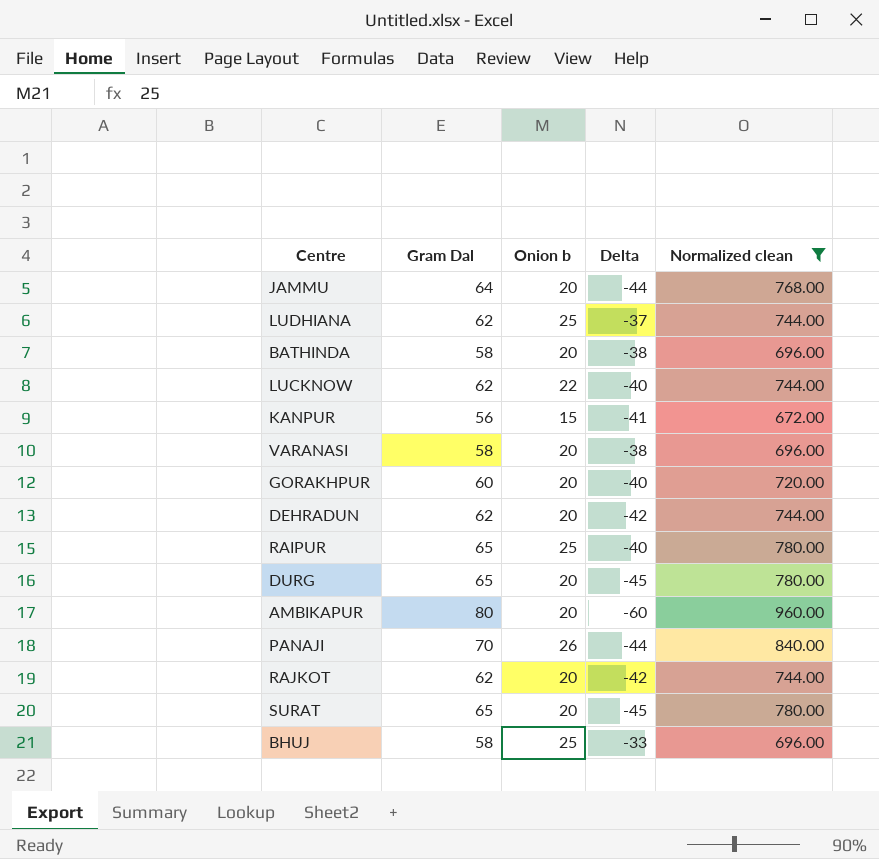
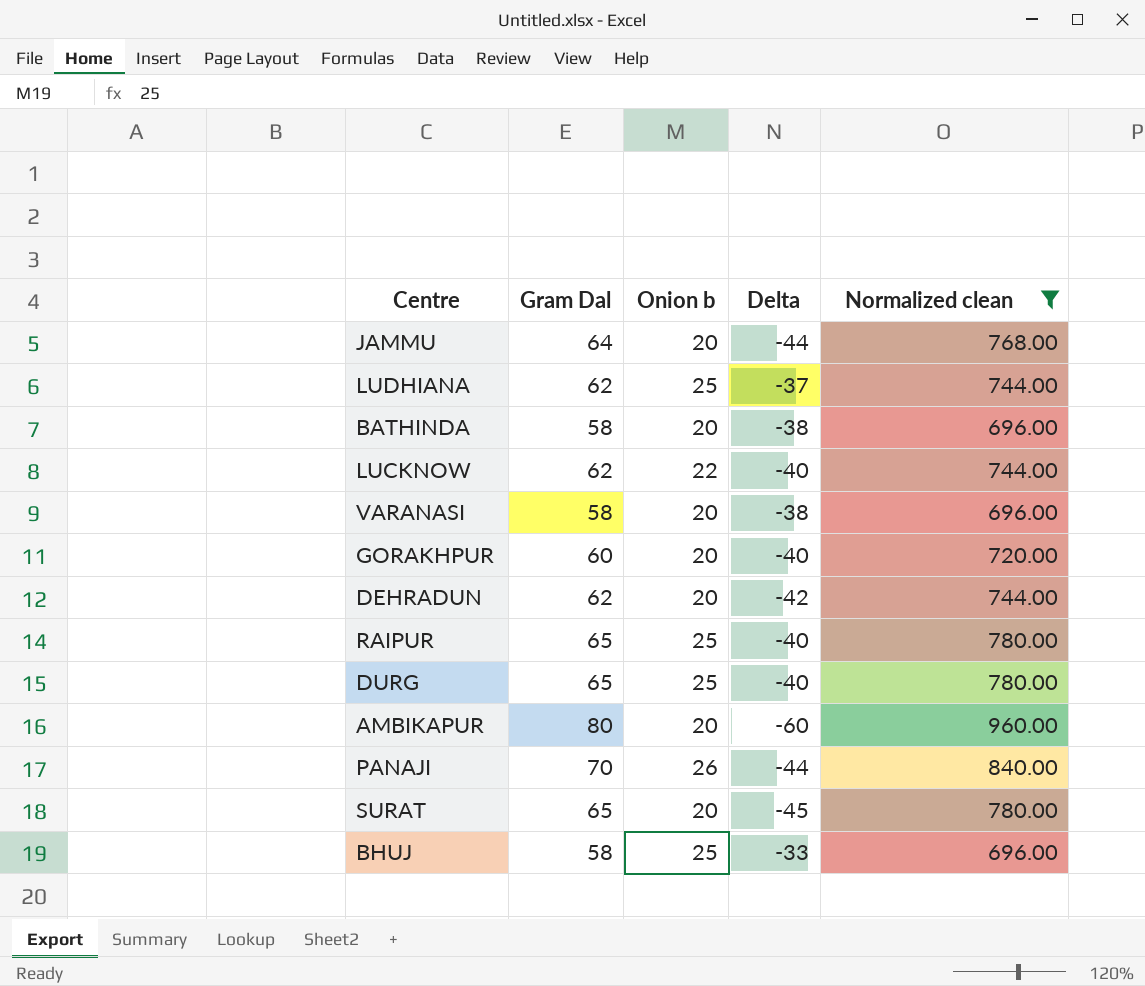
row KANPUR: 56 | 15 | -41 | 672.00 -> none
row RAJKOT: 62 | 20 | -42 | 744.00 -> none
DURG | Onion b: 20 -> 25
DURG | Delta: -45 -> -40

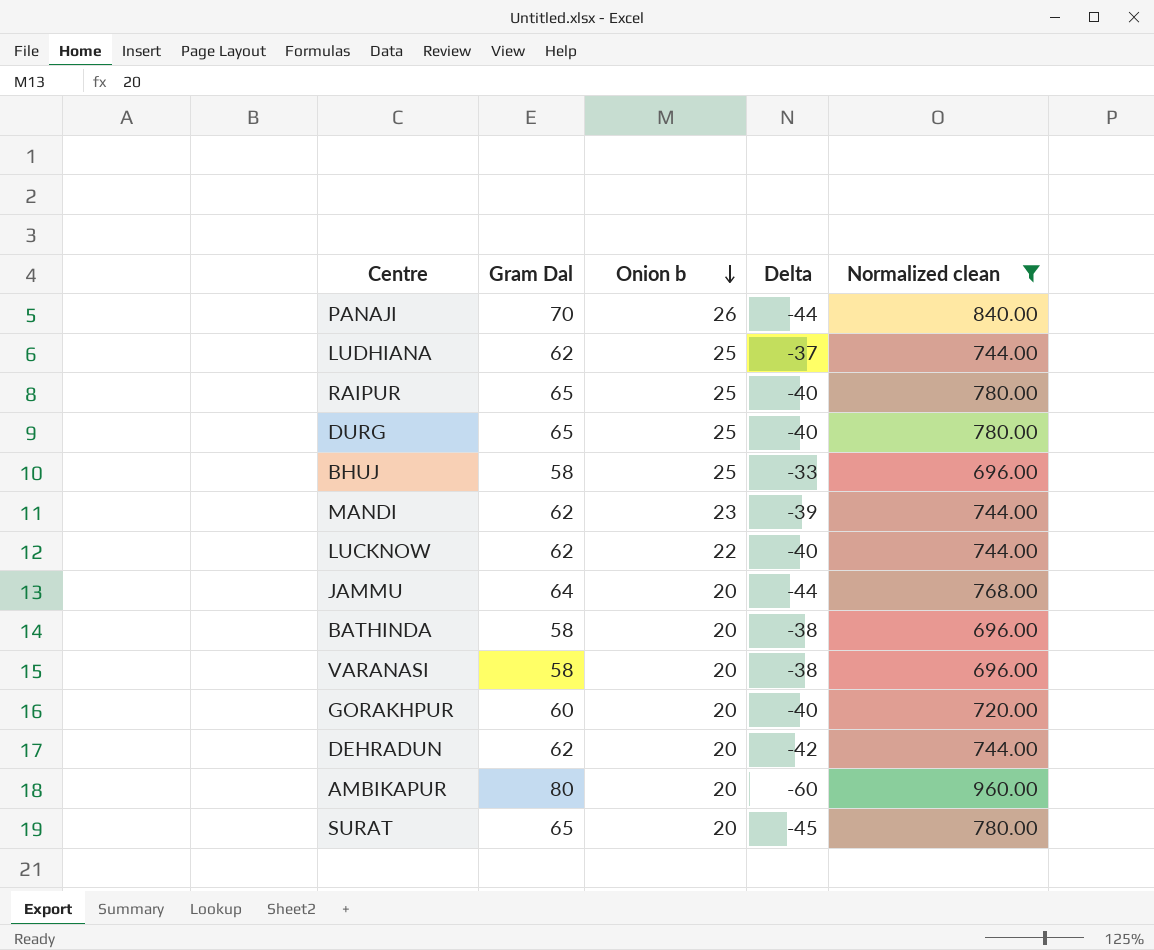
row order: none -> Onion b descending
row MANDI: none -> 62 | 23 | -39 | 744.00

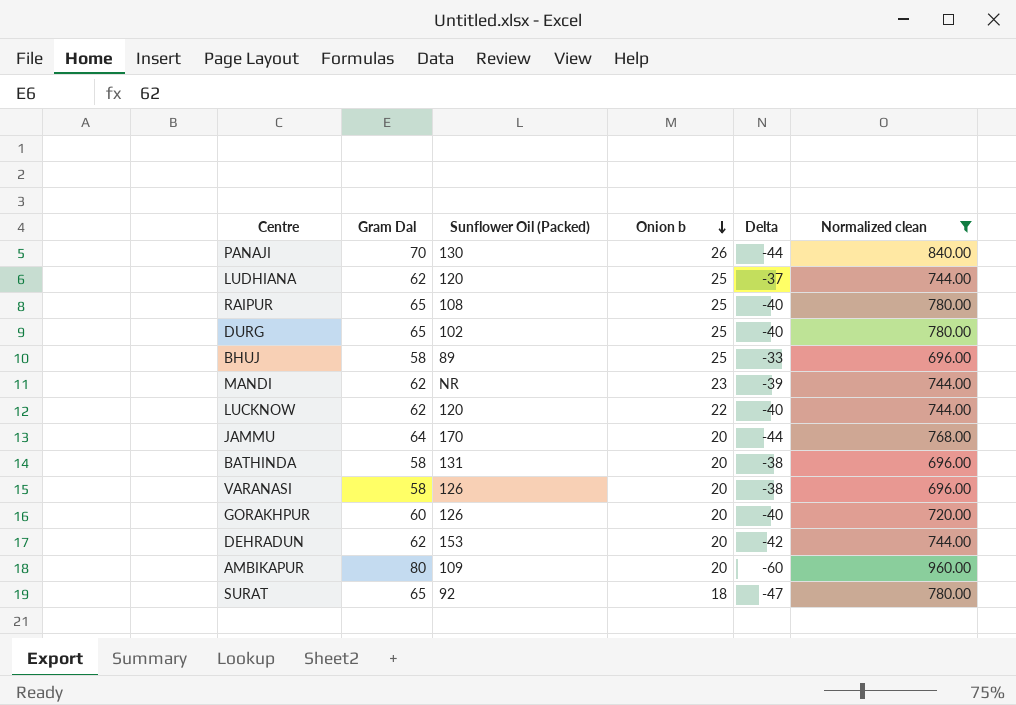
column Sunflower Oil (Packed) | position: none -> 3
SURAT | Onion b: 20 -> 18
SURAT | Delta: -45 -> -47

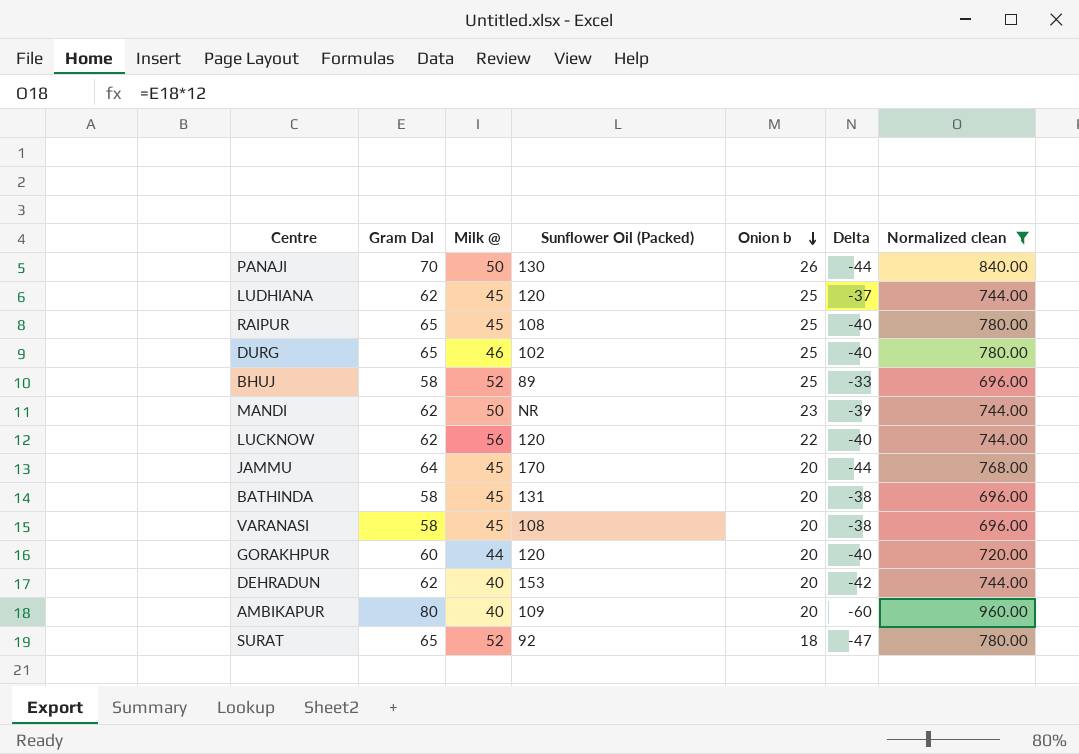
column Milk @ | position: none -> 3
VARANASI | Sunflower Oil (Packed): 126 -> 108
GORAKHPUR | Sunflower Oil (Packed): 126 -> 120

